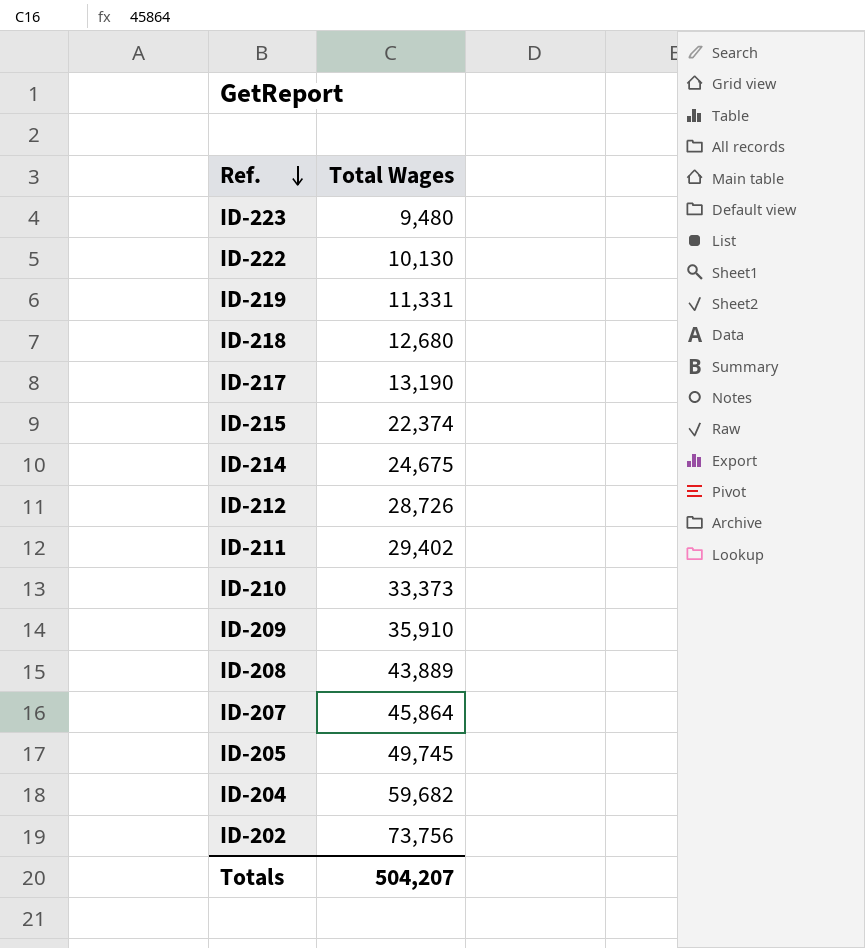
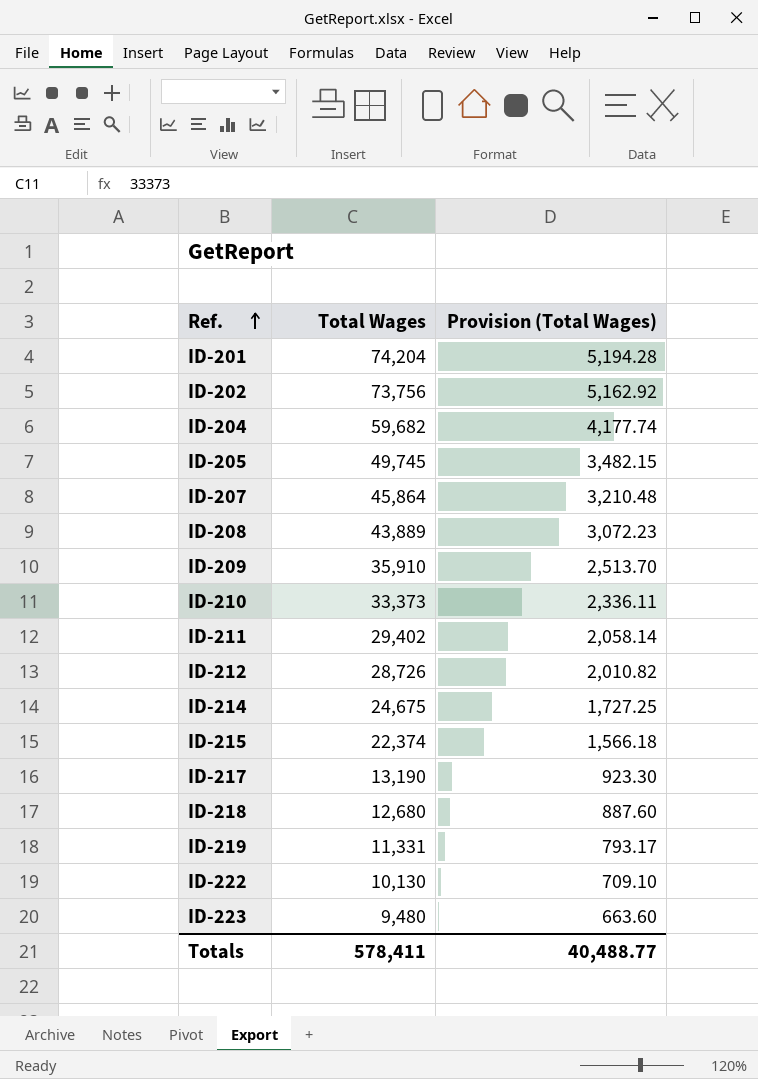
row order: Ref. descending -> Ref. ascending
column Provision (Total Wages) | formula: none -> [Total Wages] * 0.07
row ID-201: none -> 74,204 | 5,194.28
Totals | Total Wages: 504,207 -> 578,411

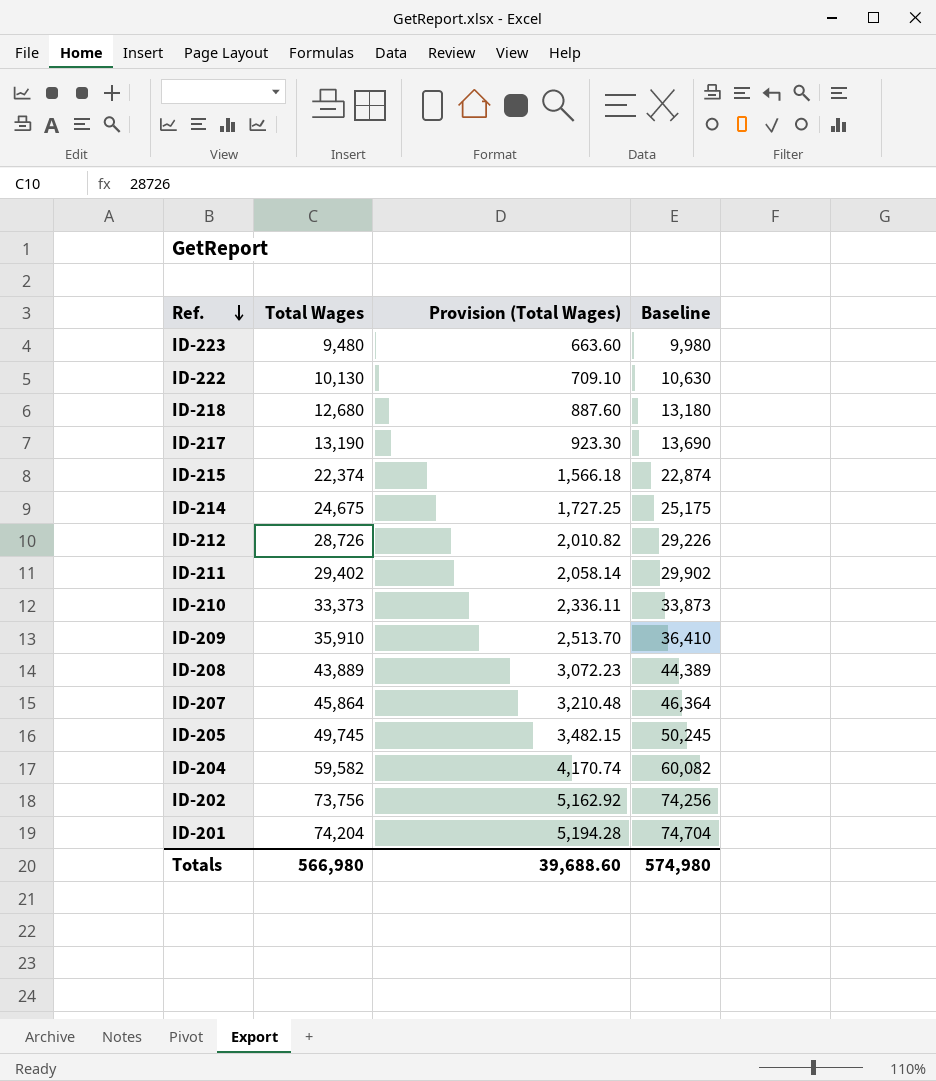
row order: Ref. ascending -> Ref. descending
column Baseline | formula: none -> [Total Wages] + 500
row ID-219: 11,331 | 793.17 -> none
ID-204 | Total Wages: 59,682 -> 59,582
ID-204 | Provision (Total Wages): 4,177.74 -> 4,170.74
Totals | Total Wages: 578,411 -> 566,980
Totals | Provision (Total Wages): 40,488.77 -> 39,688.60

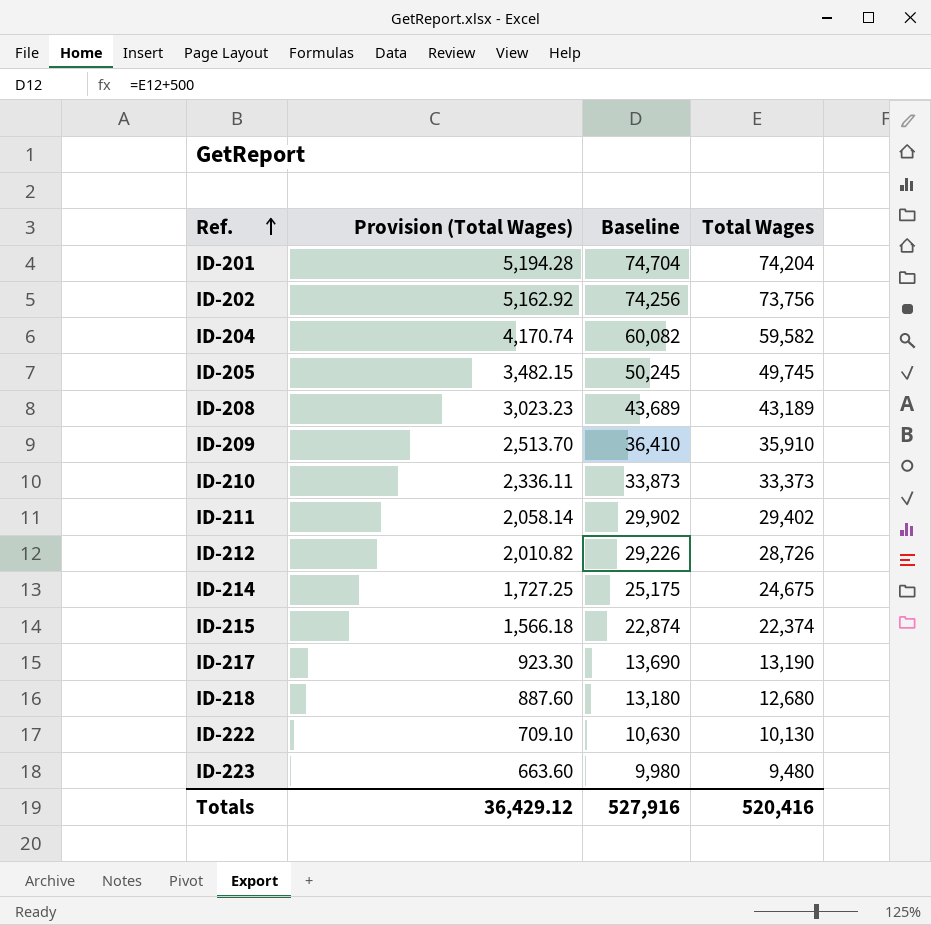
row order: Ref. descending -> Ref. ascending
column Total Wages | position: 2 -> 4
row ID-207: 45,864 | 3,210.48 | 46,364 -> none
ID-208 | Provision (Total Wages): 3,072.23 -> 3,023.23
ID-208 | Baseline: 44,389 -> 43,689
ID-208 | Total Wages: 43,889 -> 43,189
Totals | Provision (Total Wages): 39,688.60 -> 36,429.12
Totals | Baseline: 574,980 -> 527,916
Totals | Total Wages: 566,980 -> 520,416

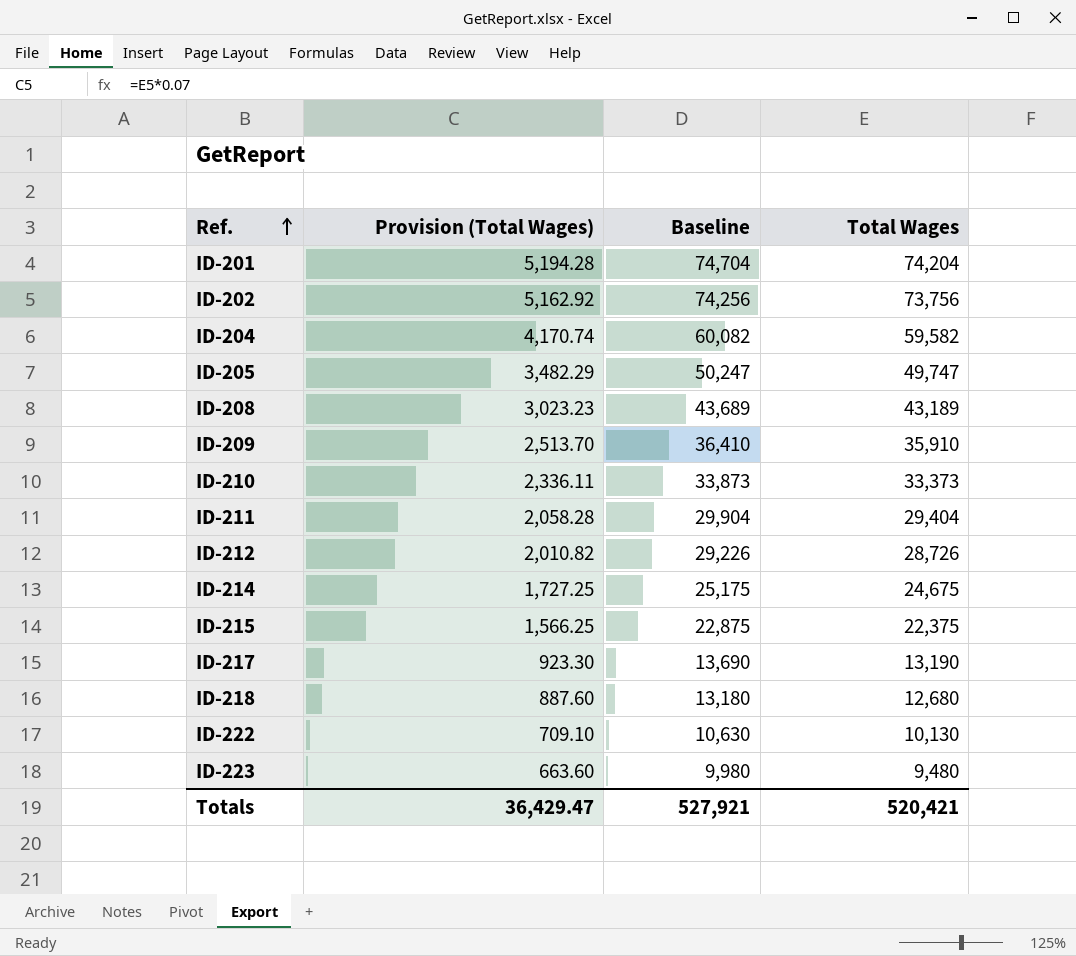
ID-205 | Provision (Total Wages): 3,482.15 -> 3,482.29
ID-205 | Baseline: 50,245 -> 50,247
ID-205 | Total Wages: 49,745 -> 49,747
ID-211 | Provision (Total Wages): 2,058.14 -> 2,058.28
ID-211 | Baseline: 29,902 -> 29,904
ID-211 | Total Wages: 29,402 -> 29,404
ID-215 | Provision (Total Wages): 1,566.18 -> 1,566.25
ID-215 | Baseline: 22,874 -> 22,875
ID-215 | Total Wages: 22,374 -> 22,375
Totals | Provision (Total Wages): 36,429.12 -> 36,429.47
Totals | Baseline: 527,916 -> 527,921
Totals | Total Wages: 520,416 -> 520,421

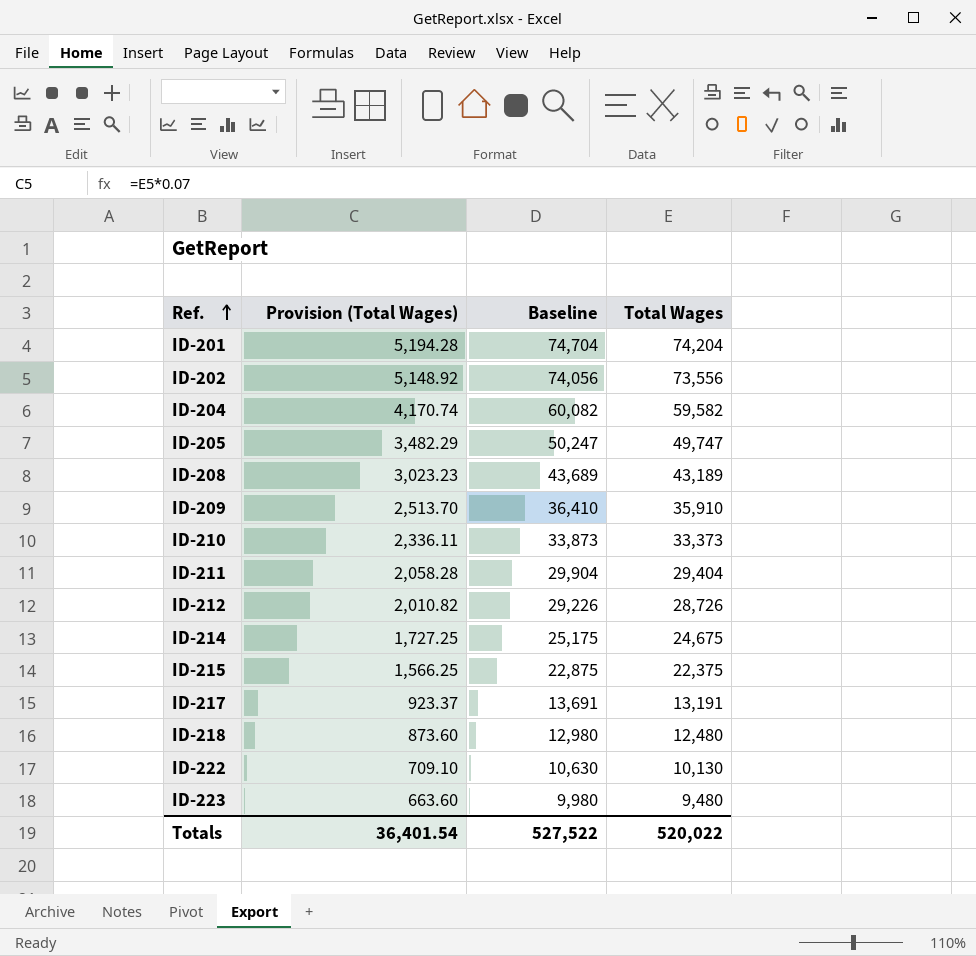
ID-202 | Provision (Total Wages): 5,162.92 -> 5,148.92
ID-202 | Baseline: 74,256 -> 74,056
ID-202 | Total Wages: 73,756 -> 73,556
ID-217 | Provision (Total Wages): 923.30 -> 923.37
ID-217 | Baseline: 13,690 -> 13,691
ID-217 | Total Wages: 13,190 -> 13,191
ID-218 | Provision (Total Wages): 887.60 -> 873.60
ID-218 | Baseline: 13,180 -> 12,980
ID-218 | Total Wages: 12,680 -> 12,480
Totals | Provision (Total Wages): 36,429.47 -> 36,401.54
Totals | Baseline: 527,921 -> 527,522
Totals | Total Wages: 520,421 -> 520,022

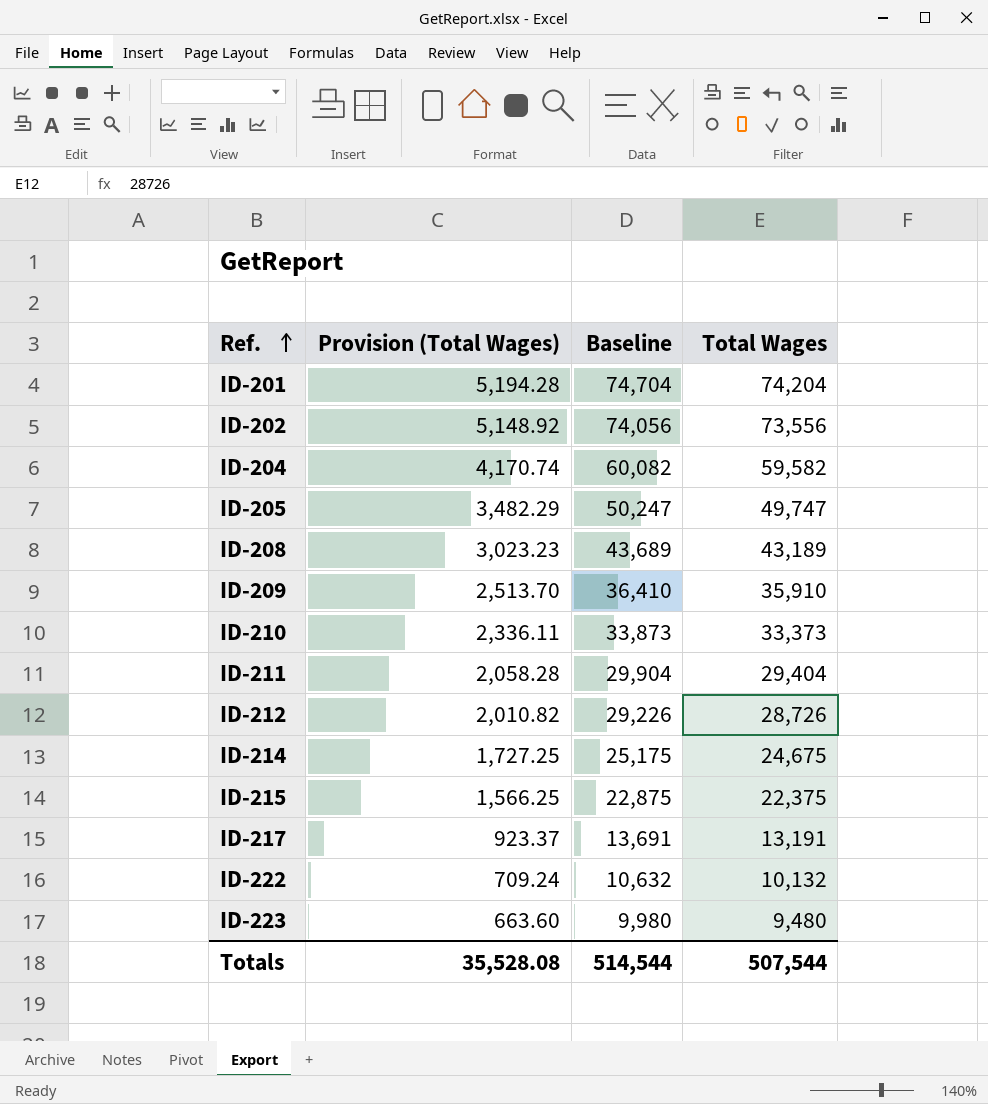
row ID-218: 873.60 | 12,980 | 12,480 -> none
ID-222 | Provision (Total Wages): 709.10 -> 709.24
ID-222 | Baseline: 10,630 -> 10,632
ID-222 | Total Wages: 10,130 -> 10,132
Totals | Provision (Total Wages): 36,401.54 -> 35,528.08
Totals | Baseline: 527,522 -> 514,544
Totals | Total Wages: 520,022 -> 507,544

